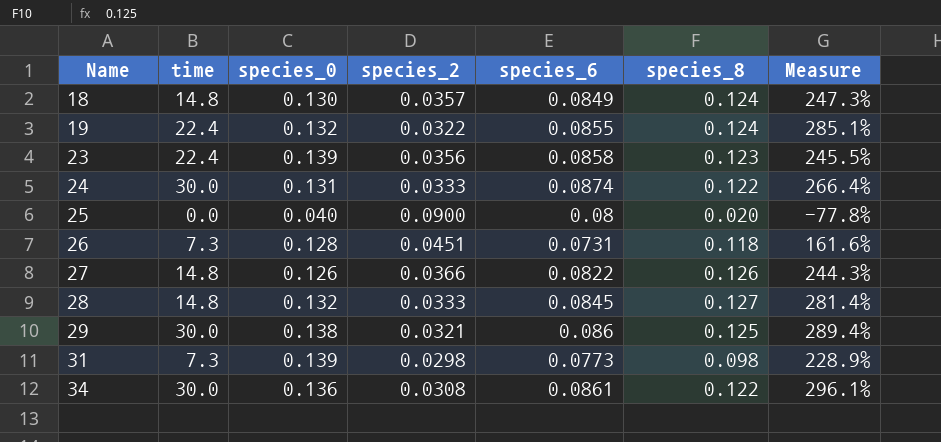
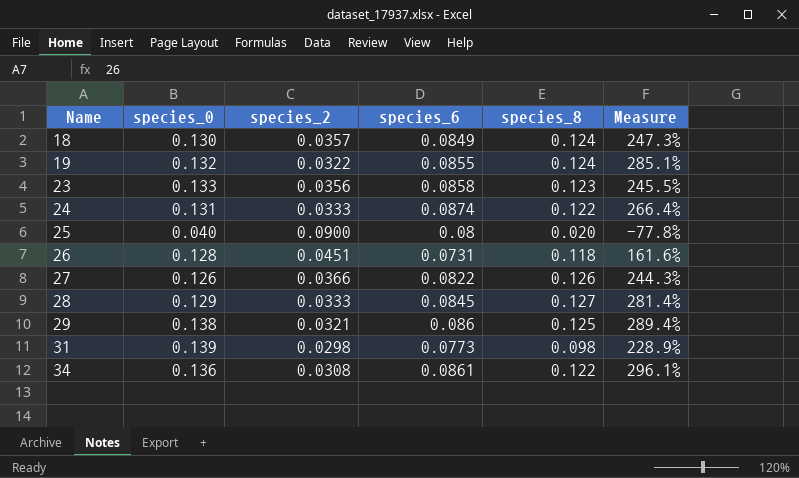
column time | position: 2 -> none
23 | species_0: 0.139 -> 0.133
28 | species_0: 0.132 -> 0.129

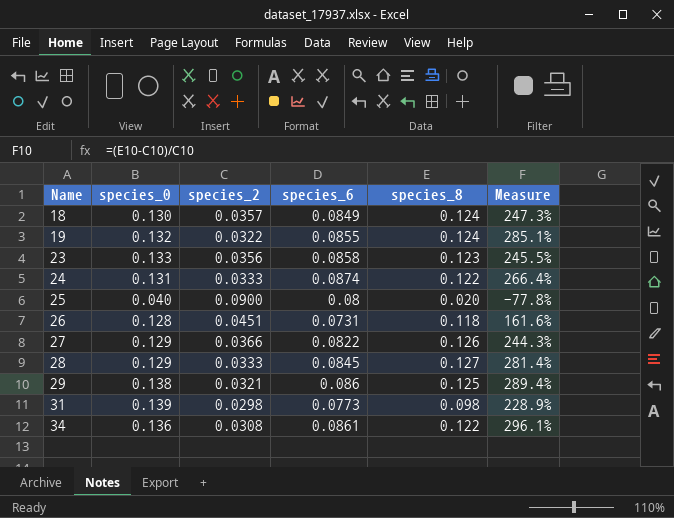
27 | species_0: 0.126 -> 0.129

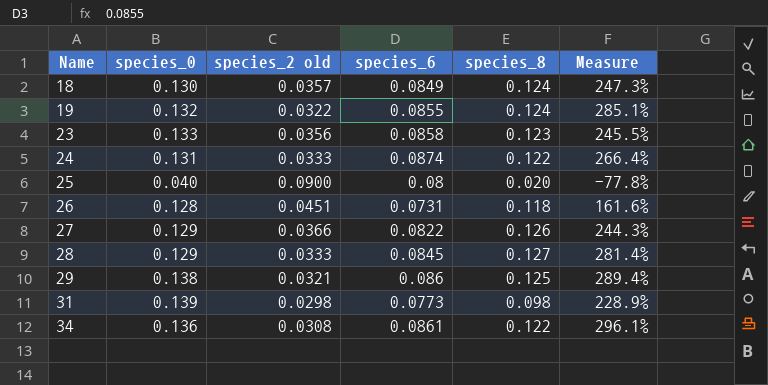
column name: species_2 -> species_2 old

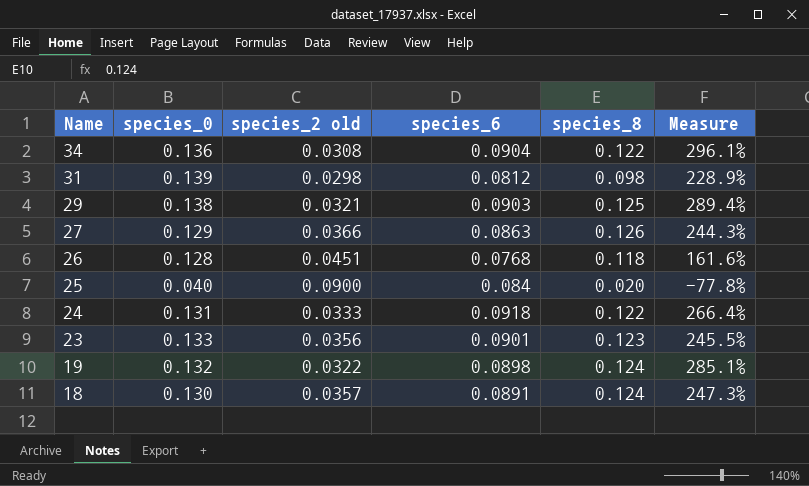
row order: Name ascending -> Name descending
row 28: 0.129 | 0.0333 | 0.0845 | 0.127 | 281.4% -> none
34 | species_6: 0.0861 -> 0.0904
31 | species_6: 0.0773 -> 0.0812
29 | species_6: 0.086 -> 0.0903
27 | species_6: 0.0822 -> 0.0863
26 | species_6: 0.0731 -> 0.0768
25 | species_6: 0.08 -> 0.084
24 | species_6: 0.0874 -> 0.0918
23 | species_6: 0.0858 -> 0.0901
19 | species_6: 0.0855 -> 0.0898
18 | species_6: 0.0849 -> 0.0891

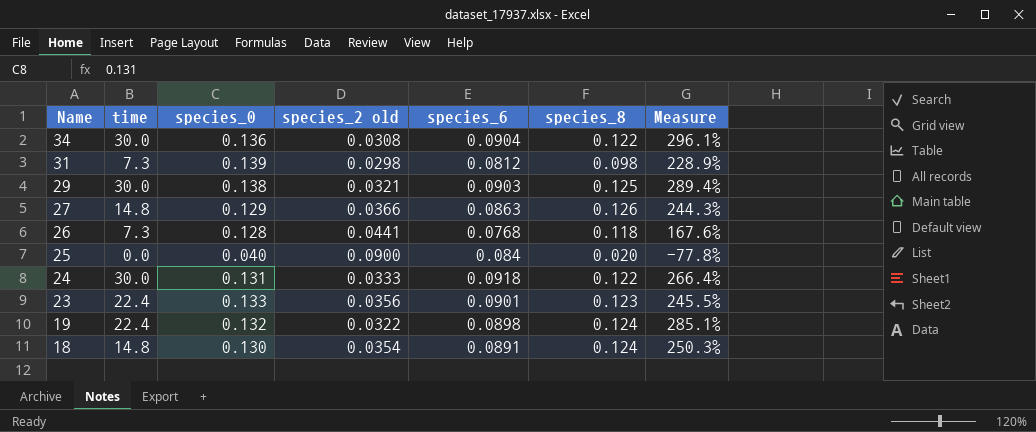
column time | position: none -> 2
26 | species_2 old: 0.0451 -> 0.0441
26 | Measure: 161.6% -> 167.6%
18 | species_2 old: 0.0357 -> 0.0354
18 | Measure: 247.3% -> 250.3%

